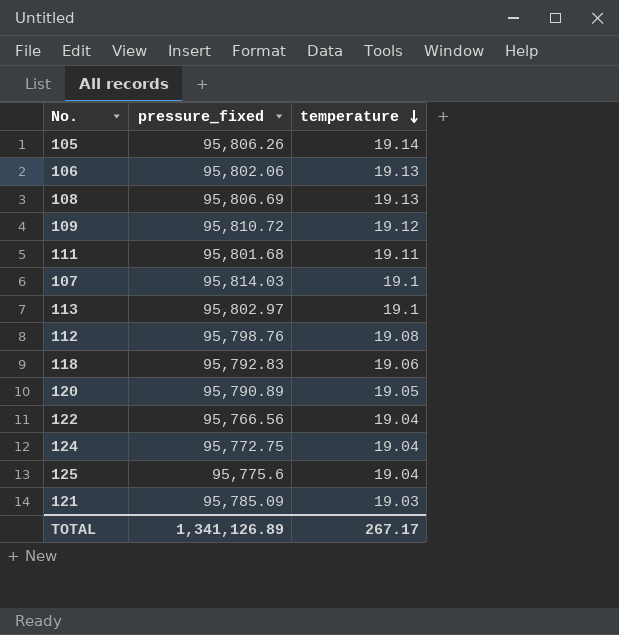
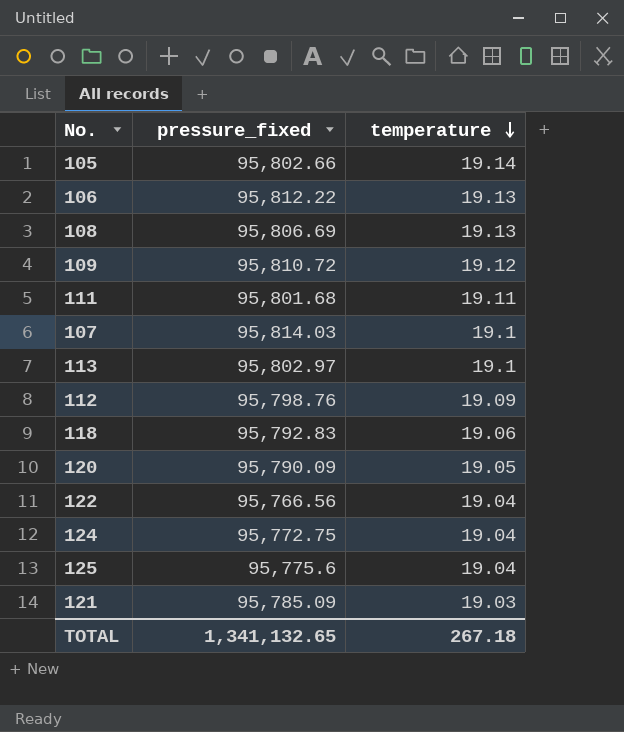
105 | pressure_fixed: 95,806.26 -> 95,802.66
106 | pressure_fixed: 95,802.06 -> 95,812.22
112 | temperature: 19.08 -> 19.09
120 | pressure_fixed: 95,790.89 -> 95,790.09
TOTAL | pressure_fixed: 1,341,126.89 -> 1,341,132.65
TOTAL | temperature: 267.17 -> 267.18

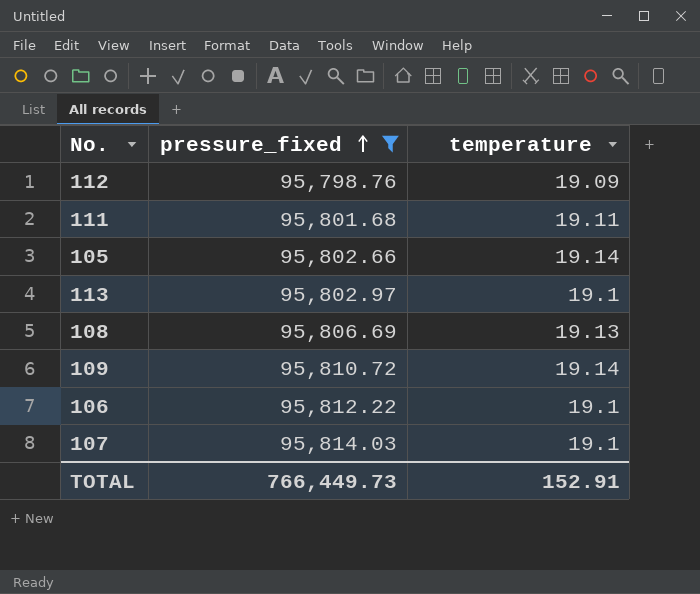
filter: none -> pressure_fixed >= 95,798.76
row order: temperature descending -> pressure_fixed ascending
109 | temperature: 19.12 -> 19.14
106 | temperature: 19.13 -> 19.1
TOTAL | pressure_fixed: 1,341,132.65 -> 766,449.73
TOTAL | temperature: 267.18 -> 152.91

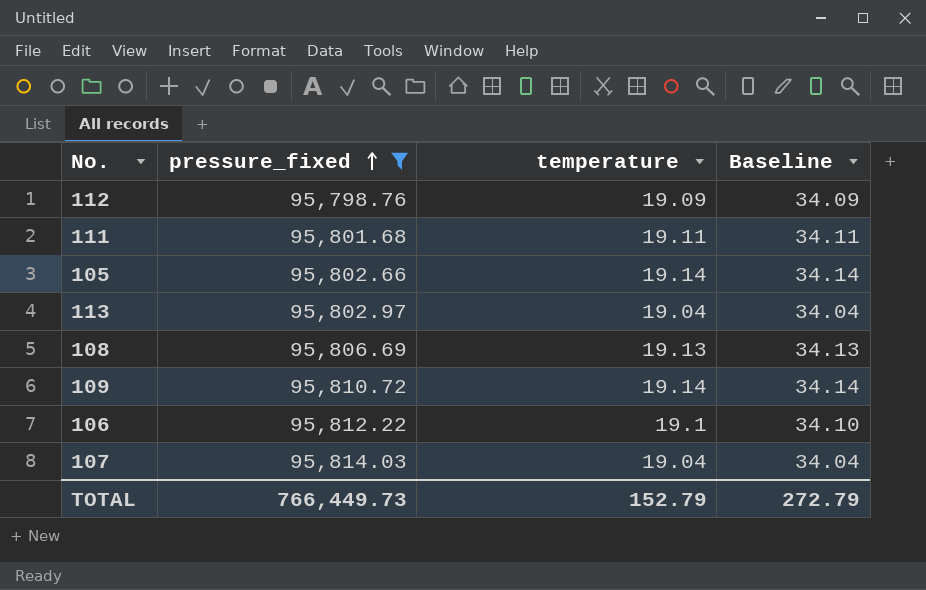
column Baseline | formula: none -> [temperature] + 15
113 | temperature: 19.1 -> 19.04
107 | temperature: 19.1 -> 19.04
TOTAL | temperature: 152.91 -> 152.79

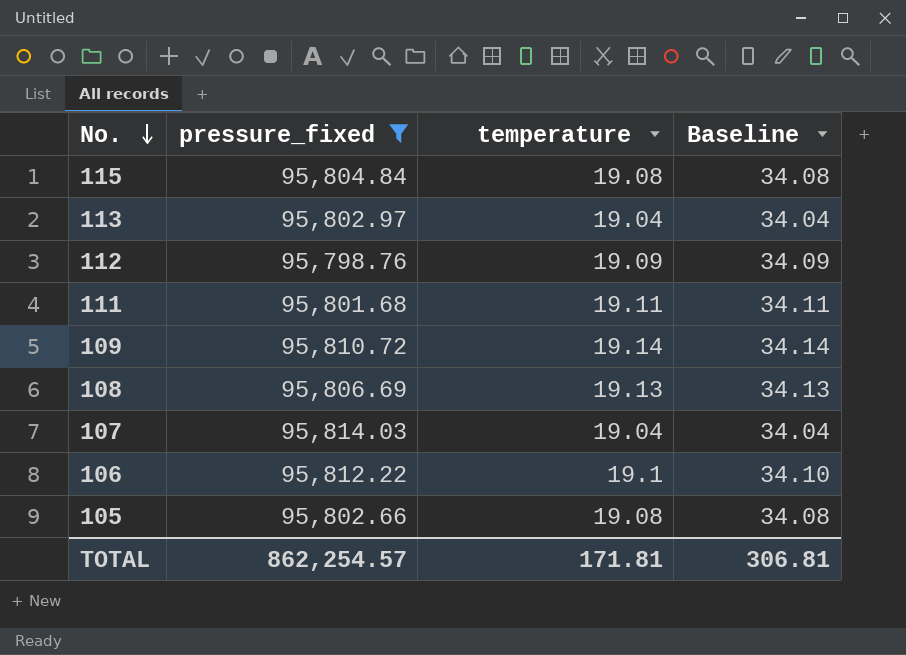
row order: pressure_fixed ascending -> No. descending
row 115: none -> 95,804.84 | 19.08 | 34.08
105 | temperature: 19.14 -> 19.08
105 | Baseline: 34.14 -> 34.08
TOTAL | pressure_fixed: 766,449.73 -> 862,254.57
TOTAL | temperature: 152.79 -> 171.81
TOTAL | Baseline: 272.79 -> 306.81

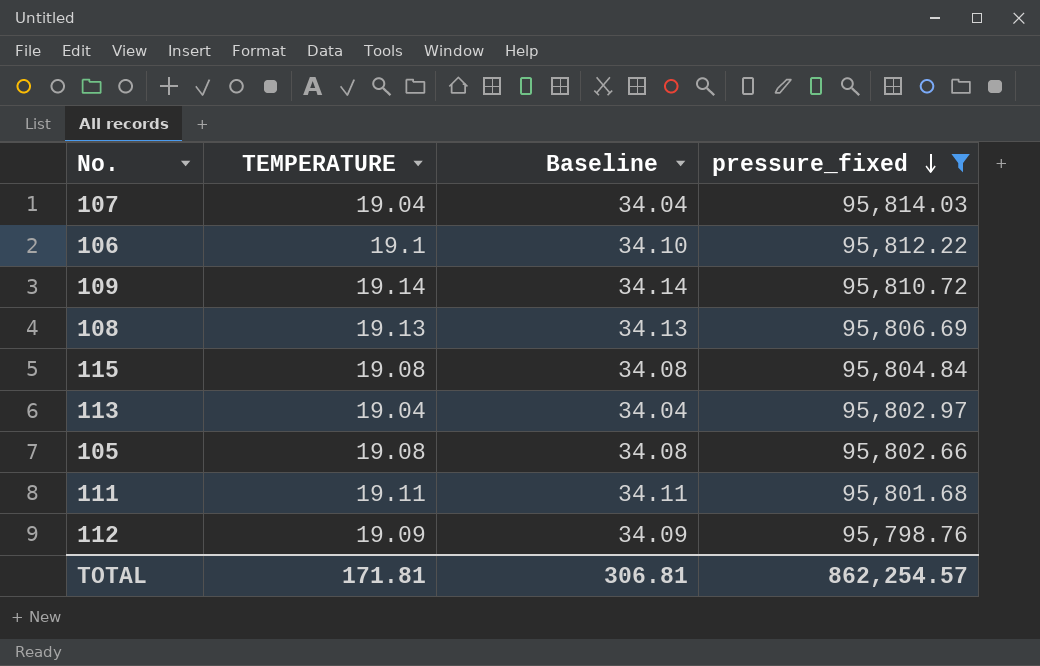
row order: No. descending -> pressure_fixed descending
column name: temperature -> TEMPERATURE
column pressure_fixed | position: 2 -> 4

